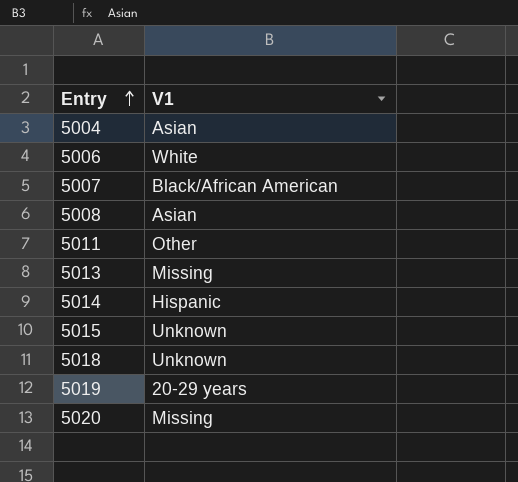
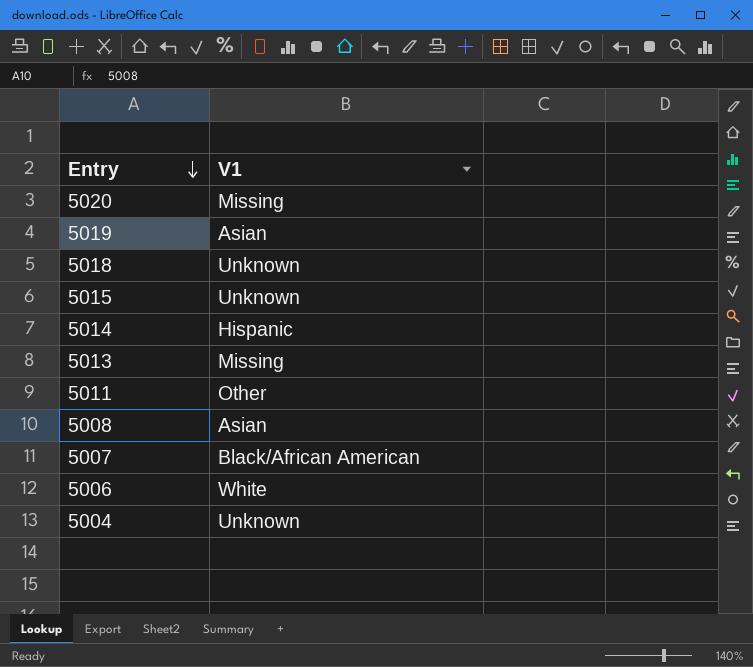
row order: Entry ascending -> Entry descending
5019 | V1: 20-29 years -> Asian
5004 | V1: Asian -> Unknown

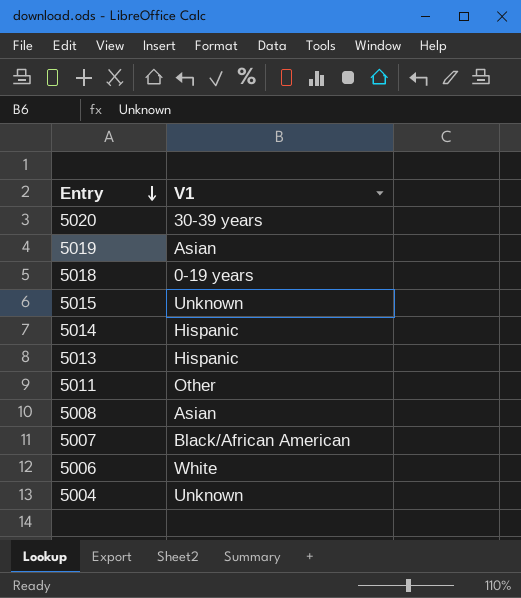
5020 | V1: Missing -> 30-39 years
5018 | V1: Unknown -> 0-19 years
5013 | V1: Missing -> Hispanic

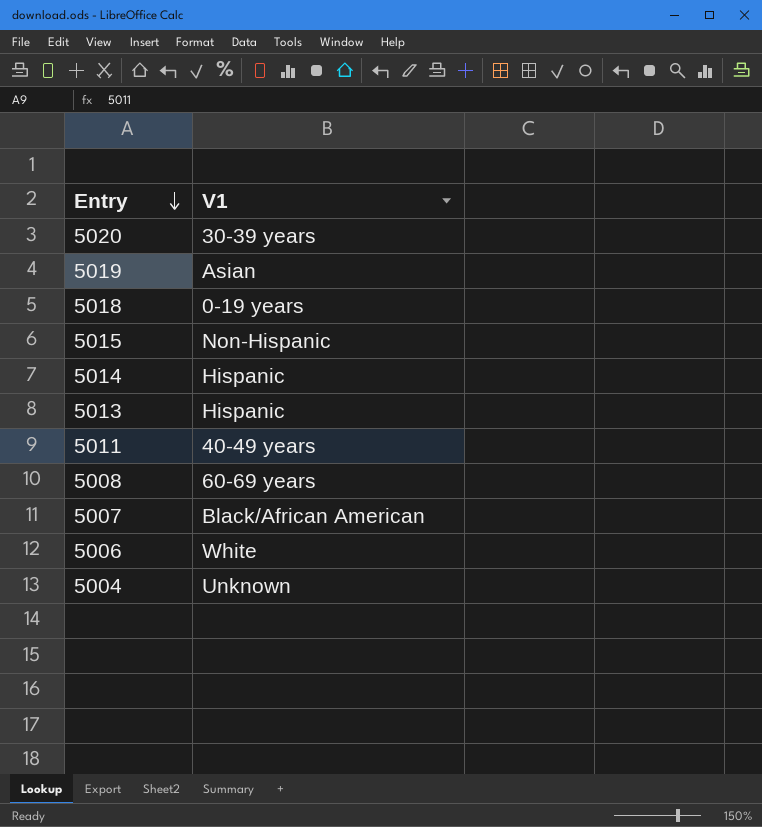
5015 | V1: Unknown -> Non-Hispanic
5011 | V1: Other -> 40-49 years
5008 | V1: Asian -> 60-69 years

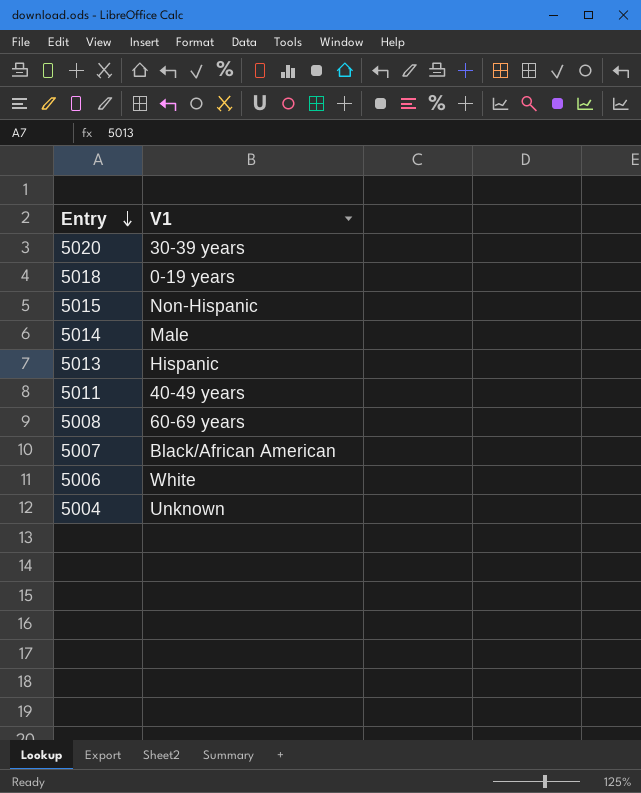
row 5019: Asian -> none
5014 | V1: Hispanic -> Male

